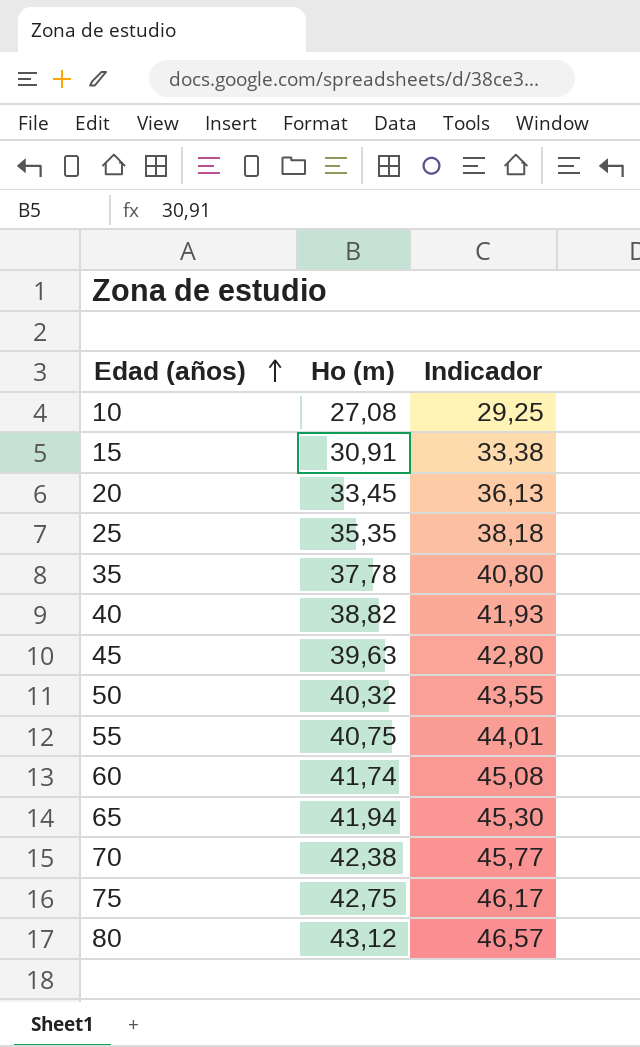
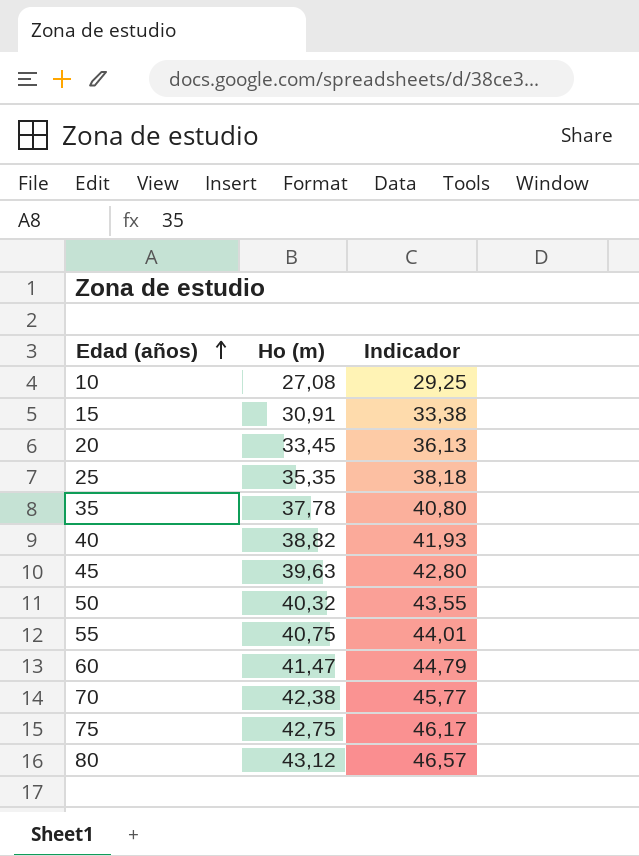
row 65: 41,94 | 45,30 -> none
60 | Ho (m): 41,74 -> 41,47
60 | Indicador: 45,08 -> 44,79

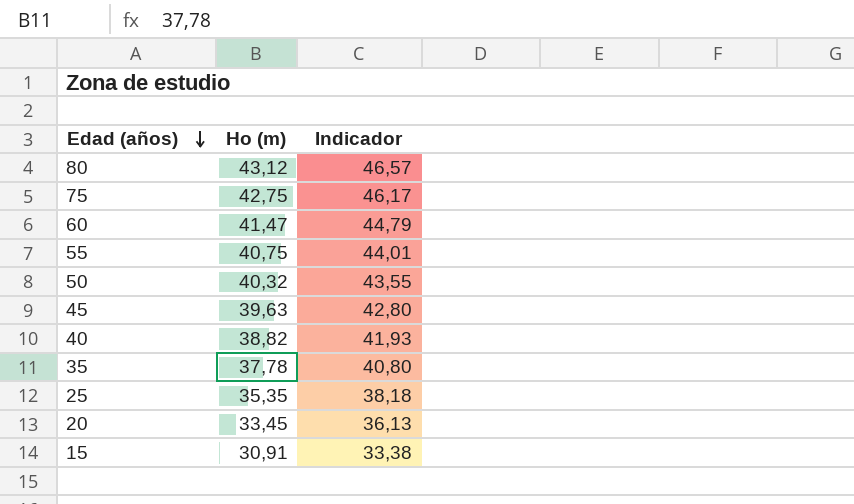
row order: Edad (años) ascending -> Edad (años) descending
row 10: 27,08 | 29,25 -> none
row 70: 42,38 | 45,77 -> none

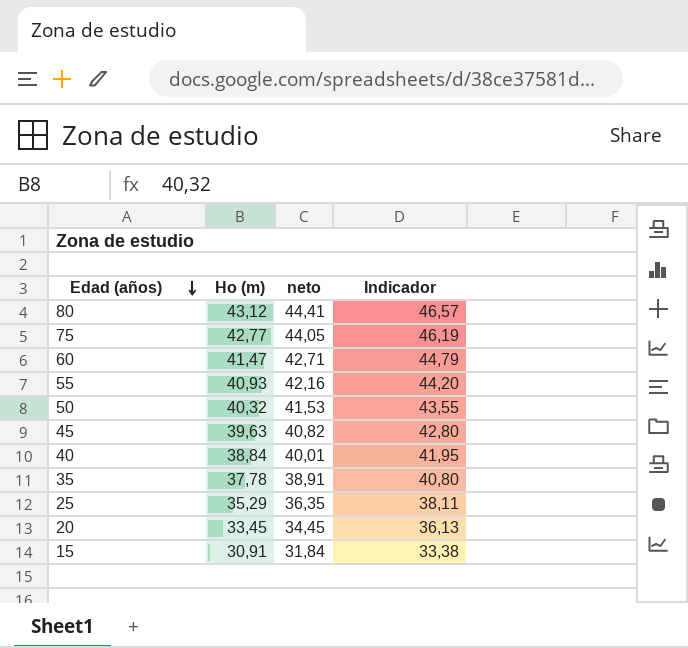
column neto | formula: none -> [Ho (m)] * 1,03
75 | Ho (m): 42,75 -> 42,77
75 | Indicador: 46,17 -> 46,19
55 | Ho (m): 40,75 -> 40,93
55 | Indicador: 44,01 -> 44,20
40 | Ho (m): 38,82 -> 38,84
40 | Indicador: 41,93 -> 41,95
25 | Ho (m): 35,35 -> 35,29
25 | Indicador: 38,18 -> 38,11

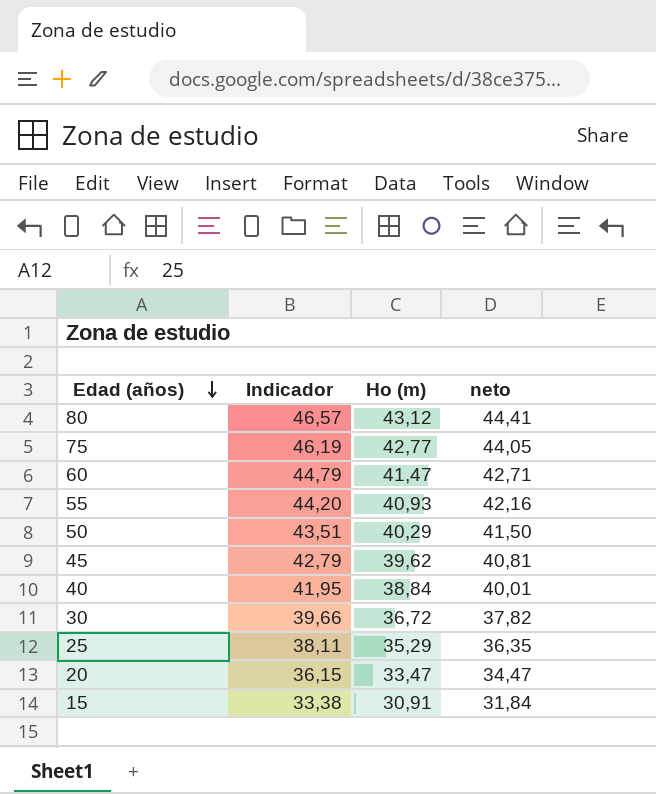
column Indicador | position: 4 -> 2
row 35: 37,78 | 38,91 | 40,80 -> none
50 | Indicador: 43,55 -> 43,51
50 | Ho (m): 40,32 -> 40,29
50 | neto: 41,53 -> 41,50
45 | Indicador: 42,80 -> 42,79
45 | Ho (m): 39,63 -> 39,62
45 | neto: 40,82 -> 40,81
row 30: none -> 39,66 | 36,72 | 37,82
20 | Indicador: 36,13 -> 36,15
20 | Ho (m): 33,45 -> 33,47
20 | neto: 34,45 -> 34,47

